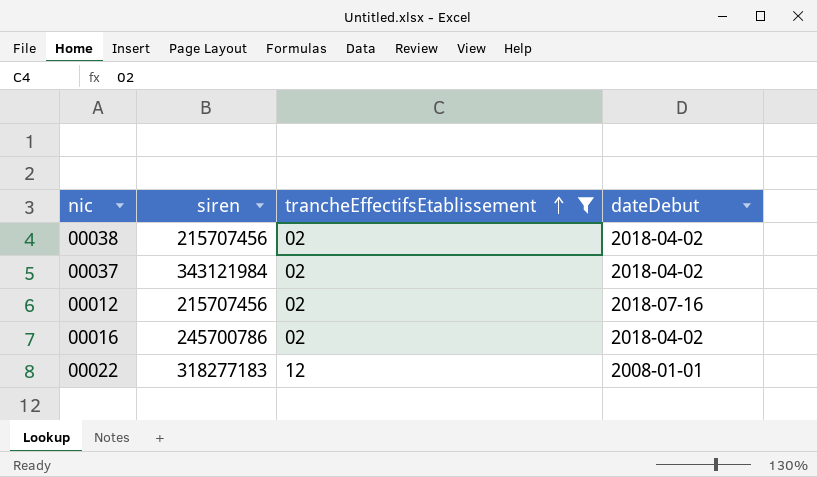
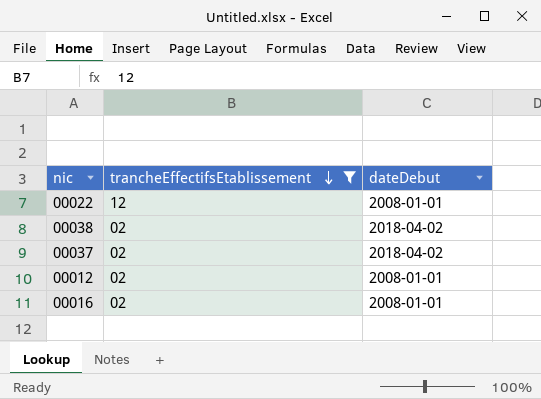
row order: trancheEffectifsEtablissement ascending -> trancheEffectifsEtablissement descending
column siren | position: 2 -> none
00012 | dateDebut: 2018-07-16 -> 2008-01-01
00016 | dateDebut: 2018-04-02 -> 2008-01-01

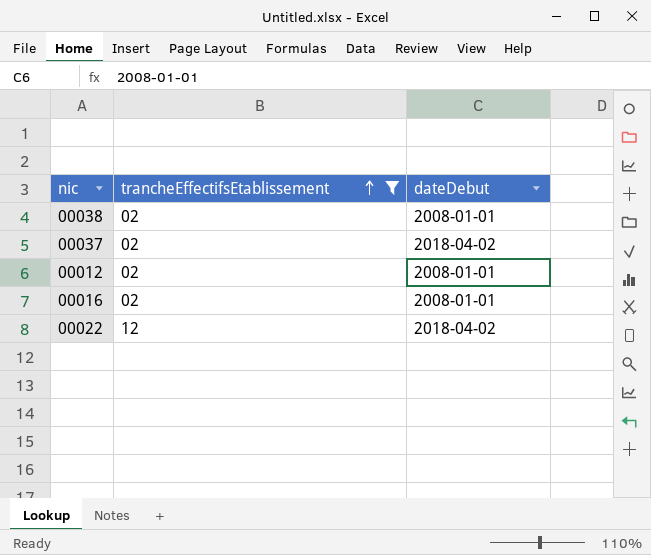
row order: trancheEffectifsEtablissement descending -> trancheEffectifsEtablissement ascending
00038 | dateDebut: 2018-04-02 -> 2008-01-01
00022 | dateDebut: 2008-01-01 -> 2018-04-02

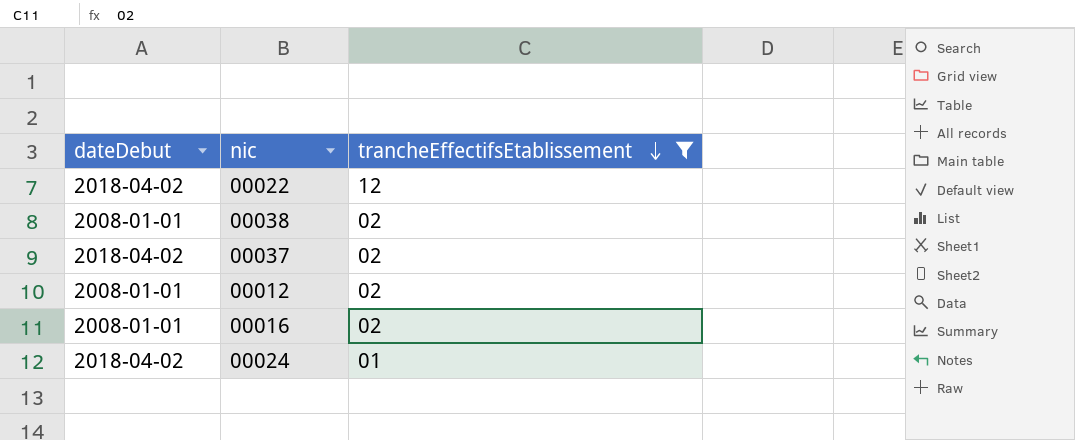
row order: trancheEffectifsEtablissement ascending -> trancheEffectifsEtablissement descending
column dateDebut | position: 3 -> 1
row 00024: none -> 2018-04-02 | 01

